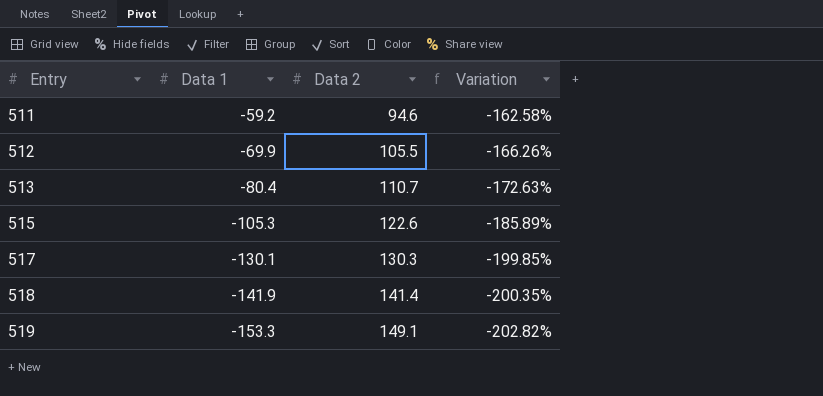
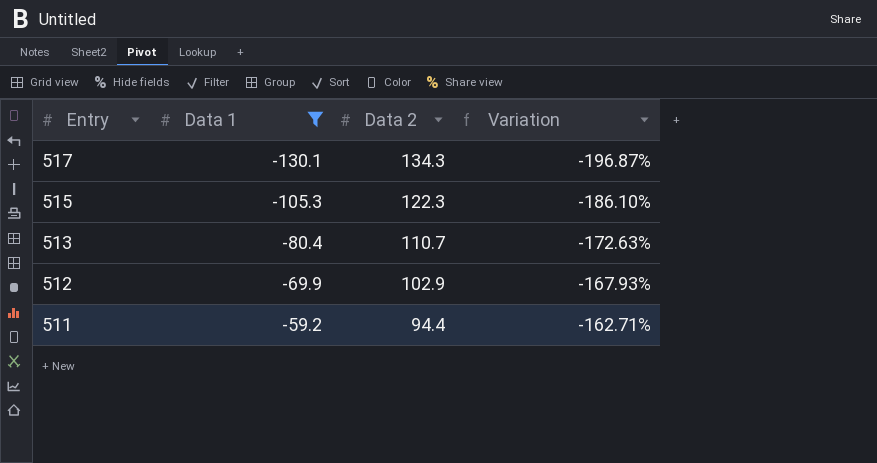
filter: none -> Data 1 >= -130.1
row order: Entry ascending -> Entry descending
517 | Data 2: 130.3 -> 134.3
517 | Variation: -199.85% -> -196.87%
515 | Data 2: 122.6 -> 122.3
515 | Variation: -185.89% -> -186.10%
512 | Data 2: 105.5 -> 102.9
512 | Variation: -166.26% -> -167.93%
511 | Data 2: 94.6 -> 94.4
511 | Variation: -162.58% -> -162.71%

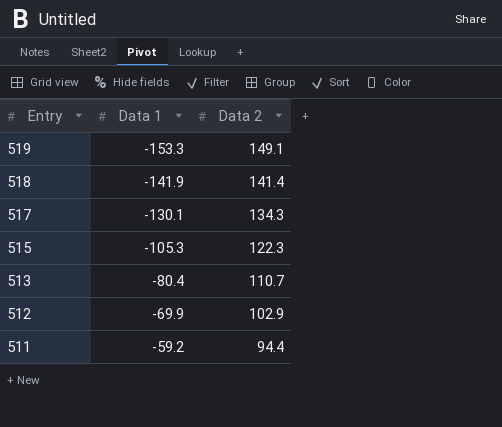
filter: Data 1 >= -130.1 -> none
column Variation | formula: ([Data 1] - [Data 2]) / [Data 2] -> none

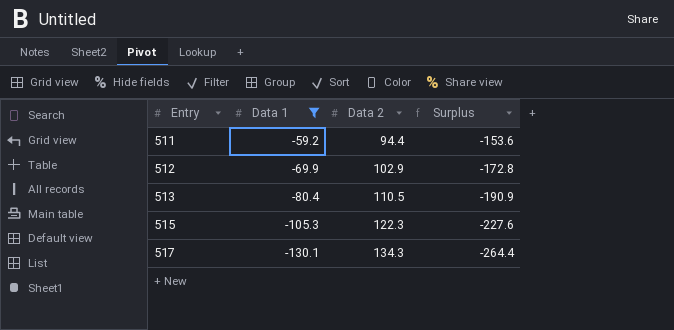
filter: none -> Data 1 >= -130.1
row order: Entry descending -> Entry ascending
column Surplus | formula: none -> [Data 1] - [Data 2]
513 | Data 2: 110.7 -> 110.5

